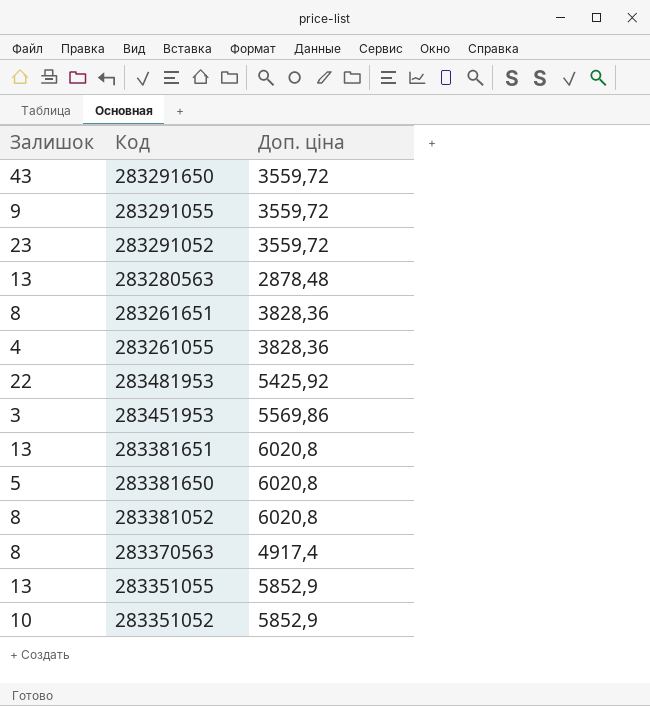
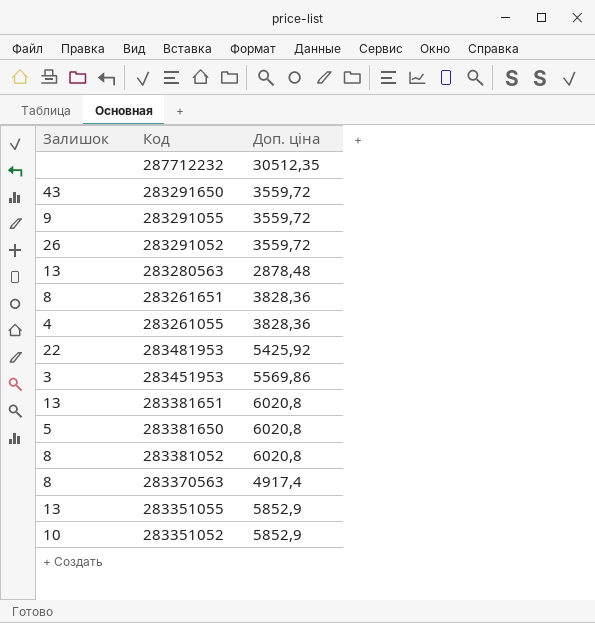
row 287712232: none -> none | 30512,35
283291052 | Залишок: 23 -> 26

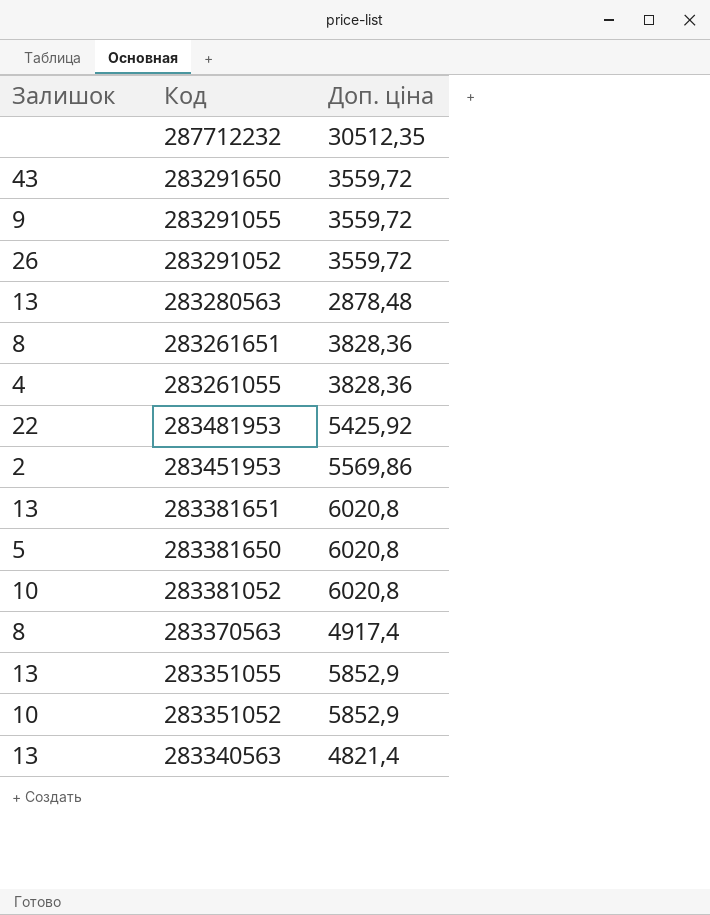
283451953 | Залишок: 3 -> 2
283381052 | Залишок: 8 -> 10
row 283340563: none -> 13 | 4821,4

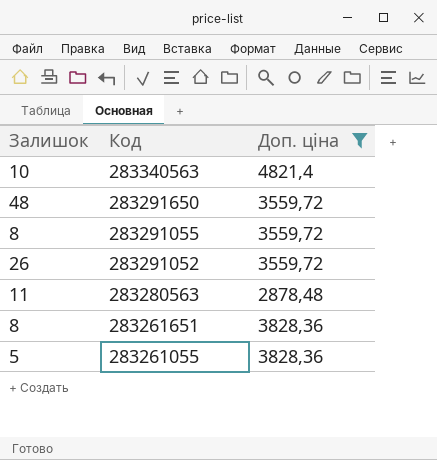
filter: none -> Доп. ціна <= 4821,4
row order: none -> Код descending
283340563 | Залишок: 13 -> 10
283291650 | Залишок: 43 -> 48
283291055 | Залишок: 9 -> 8
283280563 | Залишок: 13 -> 11
283261055 | Залишок: 4 -> 5

